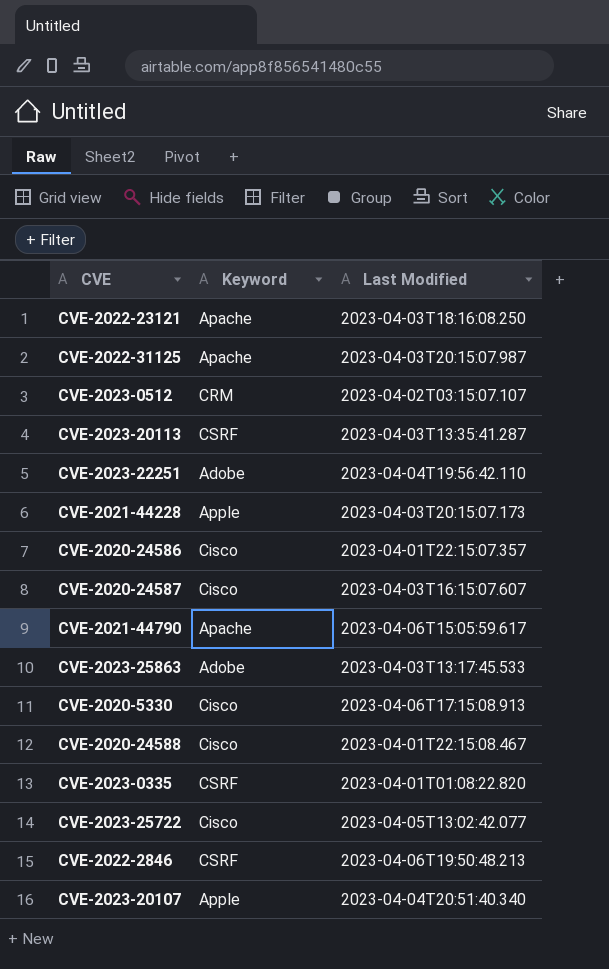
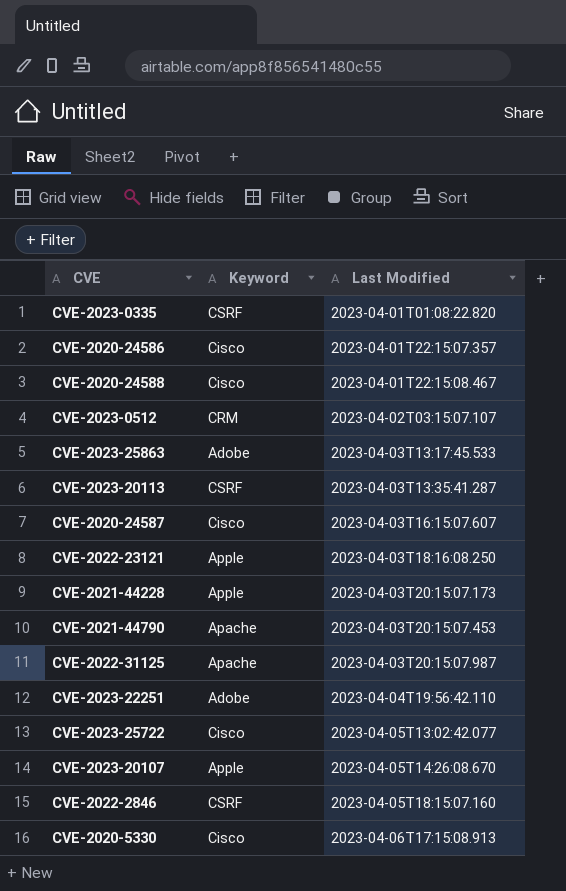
row order: none -> Last Modified ascending
CVE-2022-23121 | Keyword: Apache -> Apple
CVE-2021-44790 | Last Modified: 2023-04-06T15:05:59.617 -> 2023-04-03T20:15:07.453
CVE-2023-20107 | Last Modified: 2023-04-04T20:51:40.340 -> 2023-04-05T14:26:08.670
CVE-2022-2846 | Last Modified: 2023-04-06T19:50:48.213 -> 2023-04-05T18:15:07.160

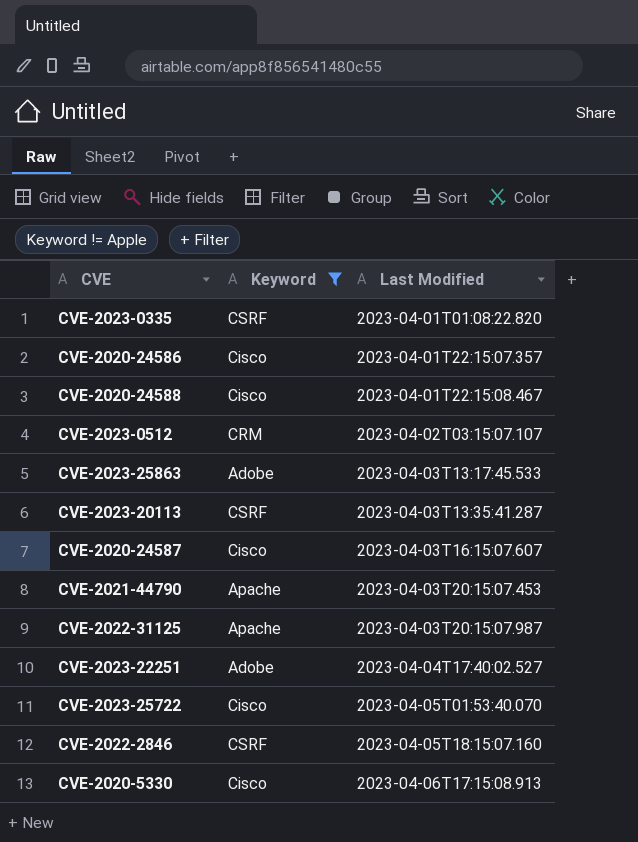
filter: none -> Keyword != Apple
CVE-2023-22251 | Last Modified: 2023-04-04T19:56:42.110 -> 2023-04-04T17:40:02.527
CVE-2023-25722 | Last Modified: 2023-04-05T13:02:42.077 -> 2023-04-05T01:53:40.070

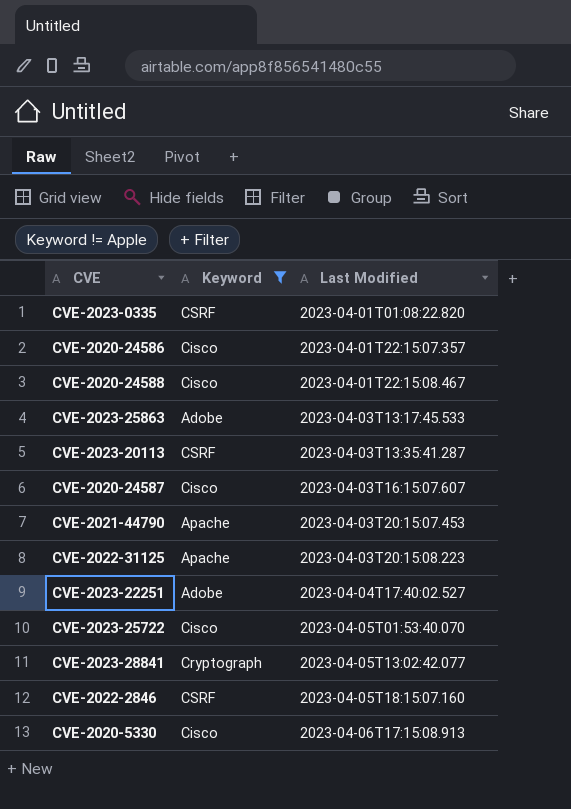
row CVE-2023-0512: CRM | 2023-04-02T03:15:07.107 -> none
CVE-2022-31125 | Last Modified: 2023-04-03T20:15:07.987 -> 2023-04-03T20:15:08.223
row CVE-2023-28841: none -> Cryptograph | 2023-04-05T13:02:42.077

